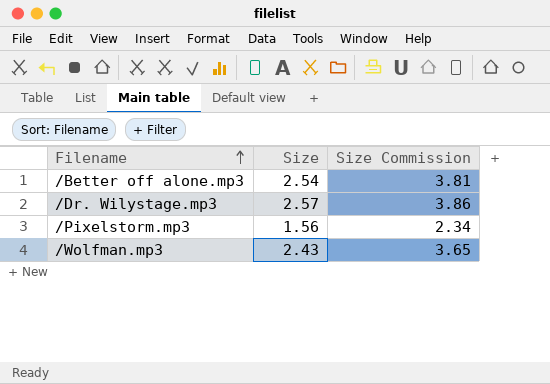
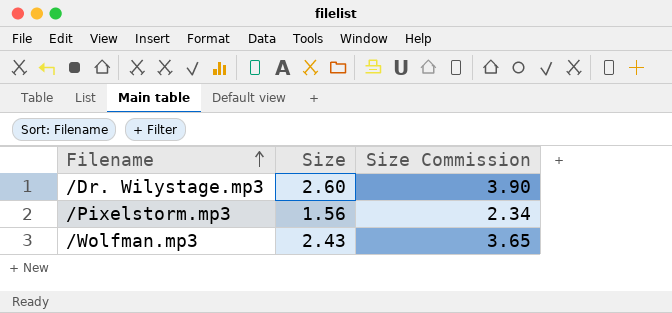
row /Better off alone.mp3: 2.54 | 3.81 -> none
/Dr. Wilystage.mp3 | Size: 2.57 -> 2.60
/Dr. Wilystage.mp3 | Size Commission: 3.86 -> 3.90

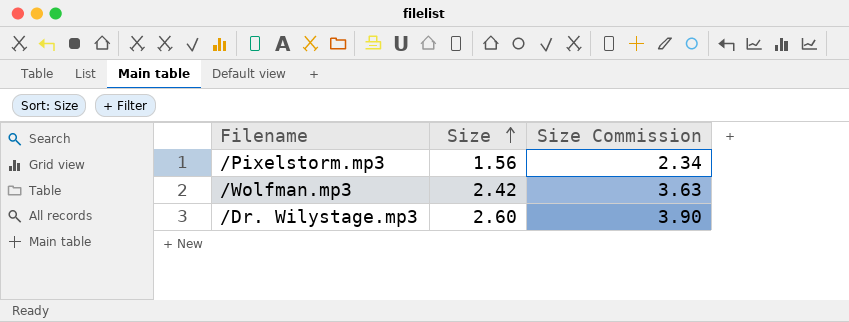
row order: Filename ascending -> Size ascending
/Wolfman.mp3 | Size: 2.43 -> 2.42
/Wolfman.mp3 | Size Commission: 3.65 -> 3.63

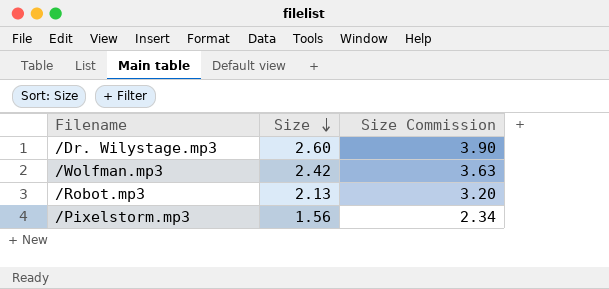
row order: Size ascending -> Size descending
row /Robot.mp3: none -> 2.13 | 3.20

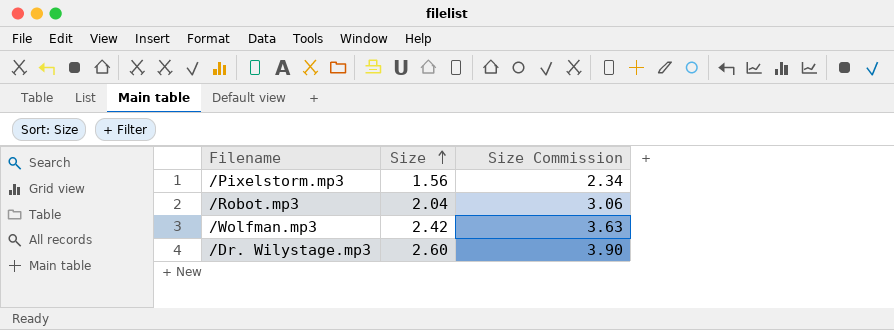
row order: Size descending -> Size ascending
/Robot.mp3 | Size: 2.13 -> 2.04
/Robot.mp3 | Size Commission: 3.20 -> 3.06

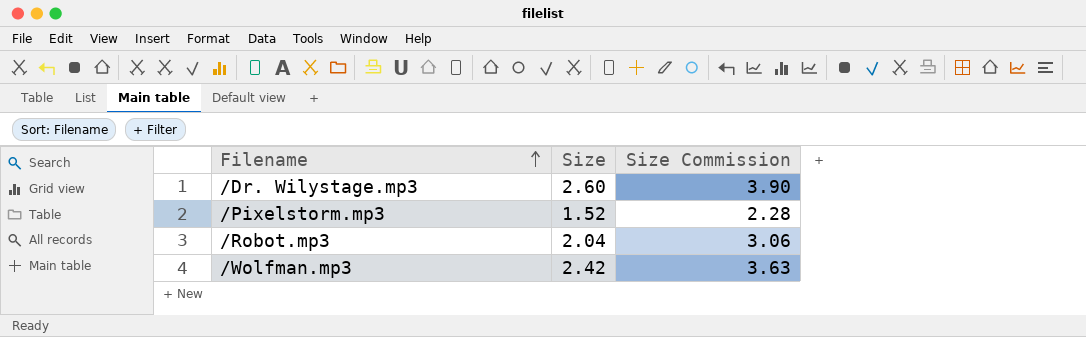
row order: Size ascending -> Filename ascending
/Pixelstorm.mp3 | Size: 1.56 -> 1.52
/Pixelstorm.mp3 | Size Commission: 2.34 -> 2.28

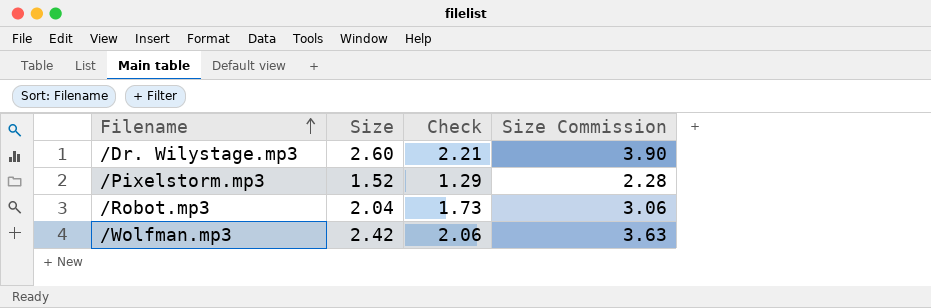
column Check | formula: none -> [Size] * 0.85

